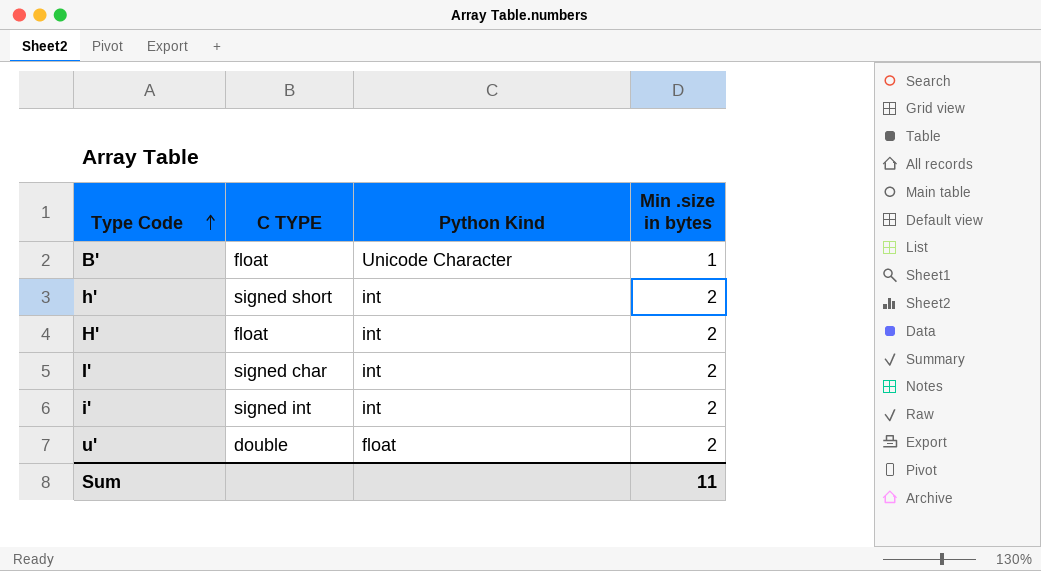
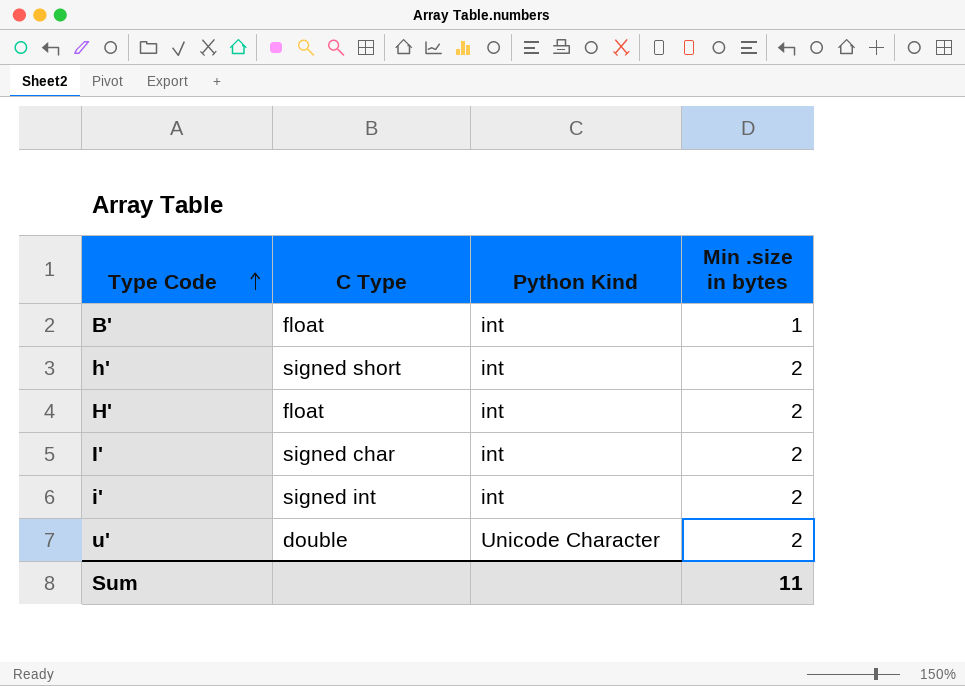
column name: C TYPE -> C Type
B' | Python Kind: Unicode Character -> int
u' | Python Kind: float -> Unicode Character

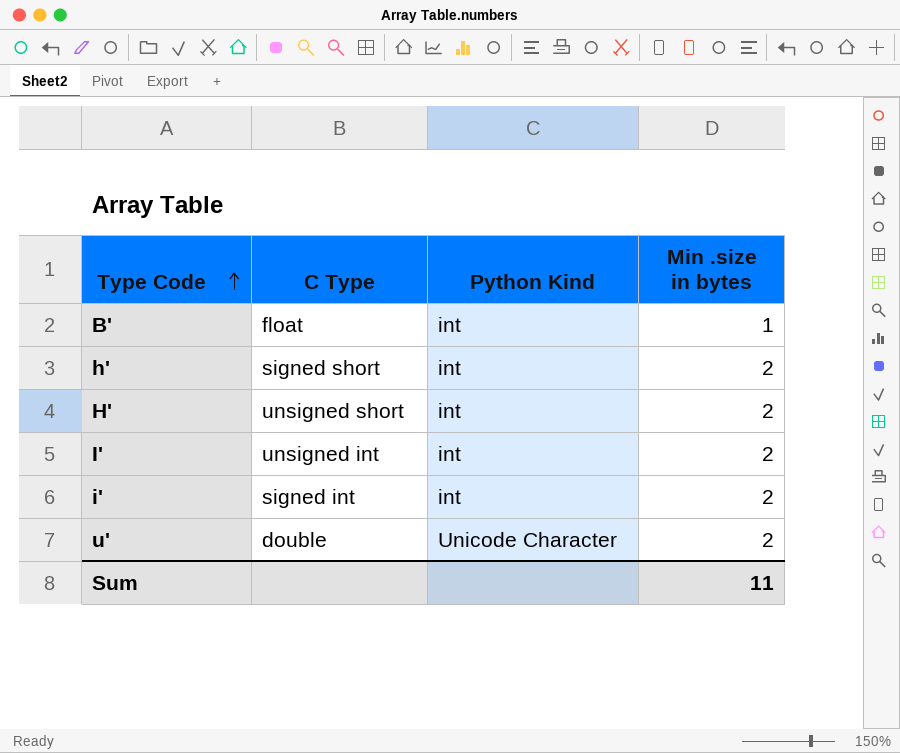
H' | C Type: float -> unsigned short
I' | C Type: signed char -> unsigned int

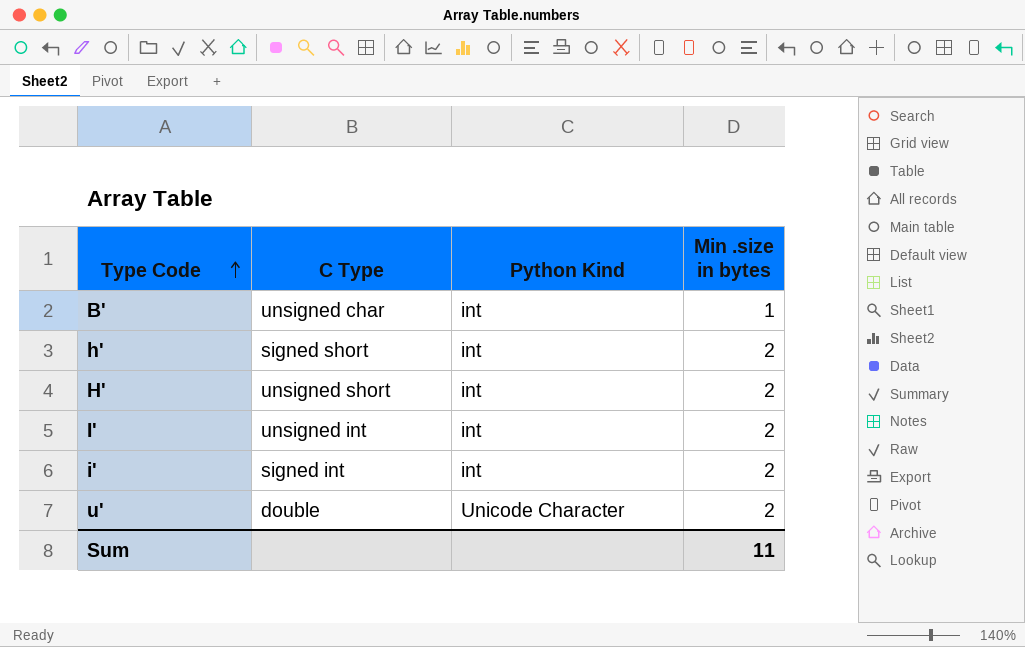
B' | C Type: float -> unsigned char

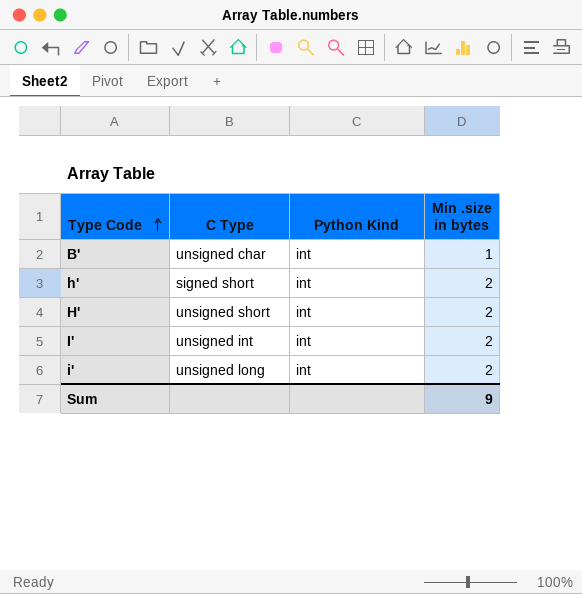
row u': double | Unicode Character | 2 -> none
i' | C Type: signed int -> unsigned long
Sum | Min .size in bytes: 11 -> 9

